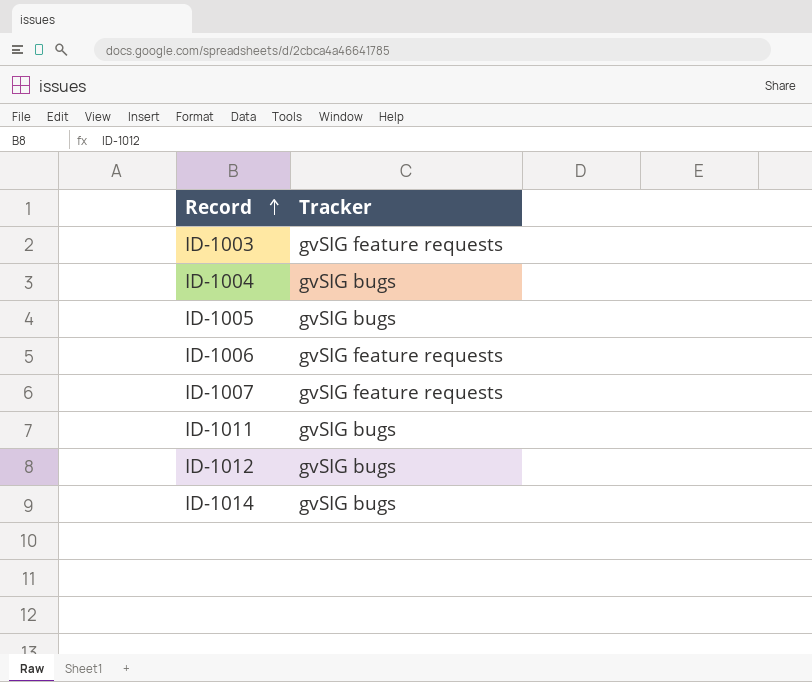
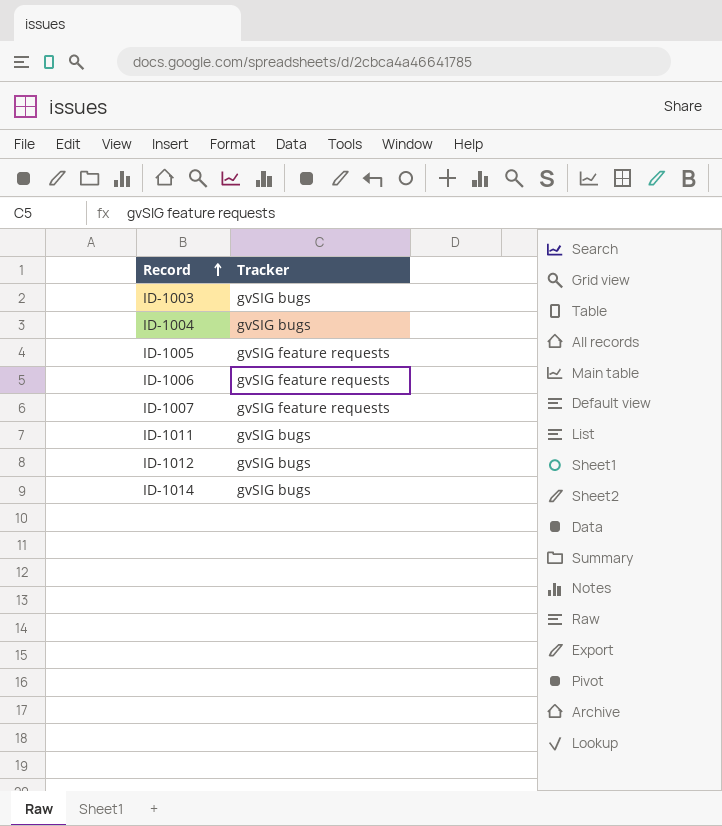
ID-1003 | Tracker: gvSIG feature requests -> gvSIG bugs
ID-1005 | Tracker: gvSIG bugs -> gvSIG feature requests

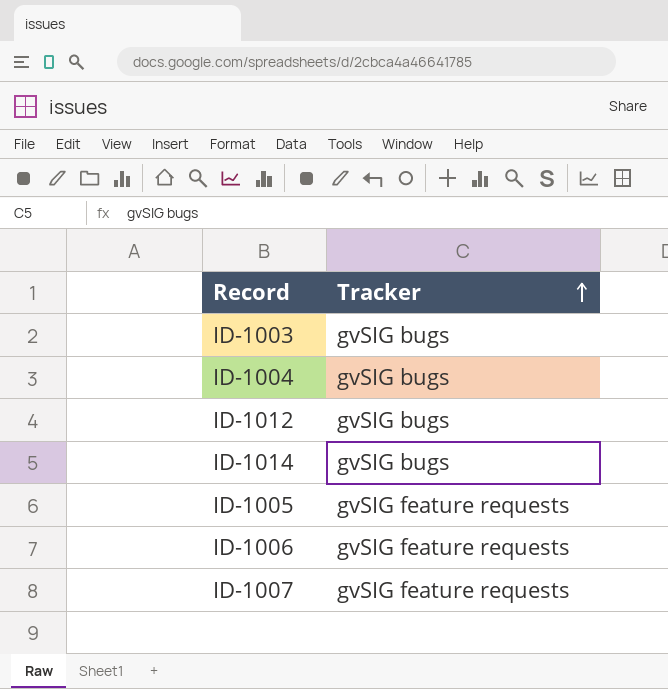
row order: Record ascending -> Tracker ascending
row ID-1011: gvSIG bugs -> none

